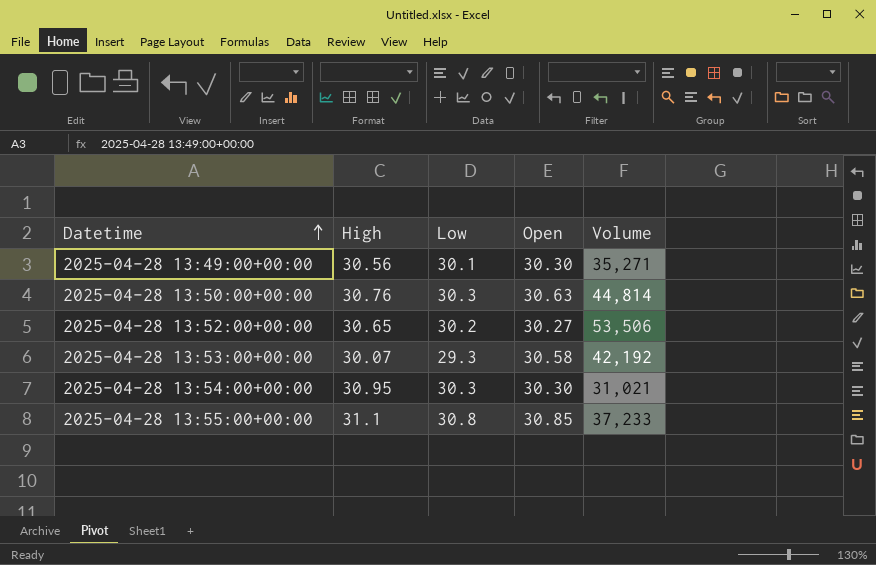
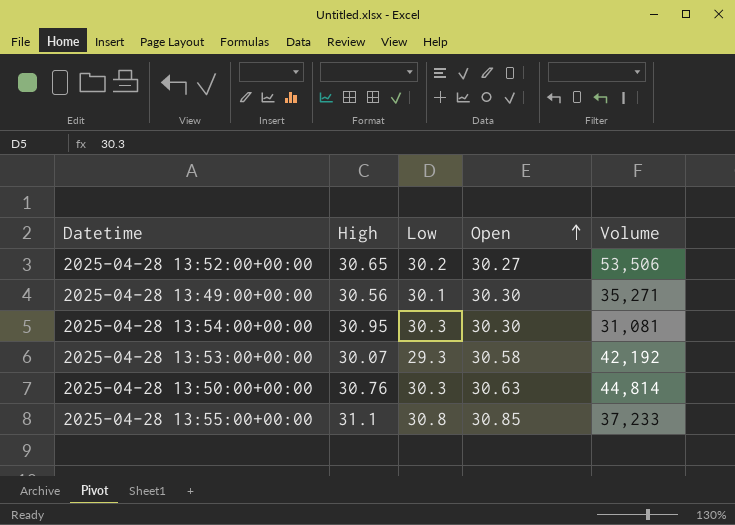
row order: Datetime ascending -> Open ascending
2025-04-28 13:54:00+00:00 | Volume: 31,021 -> 31,081

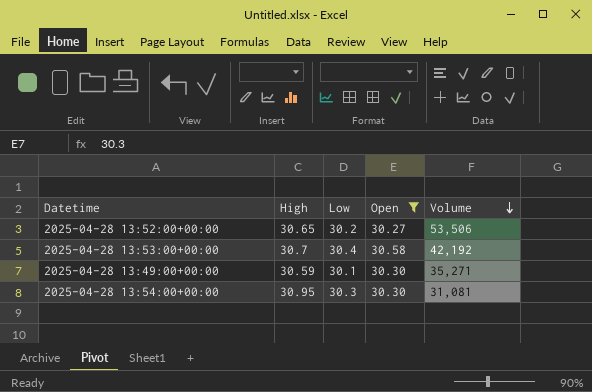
filter: none -> Open <= 30.58
row order: Open ascending -> Volume descending
2025-04-28 13:53:00+00:00 | High: 30.07 -> 30.7
2025-04-28 13:53:00+00:00 | Low: 29.3 -> 30.4
2025-04-28 13:49:00+00:00 | High: 30.56 -> 30.59

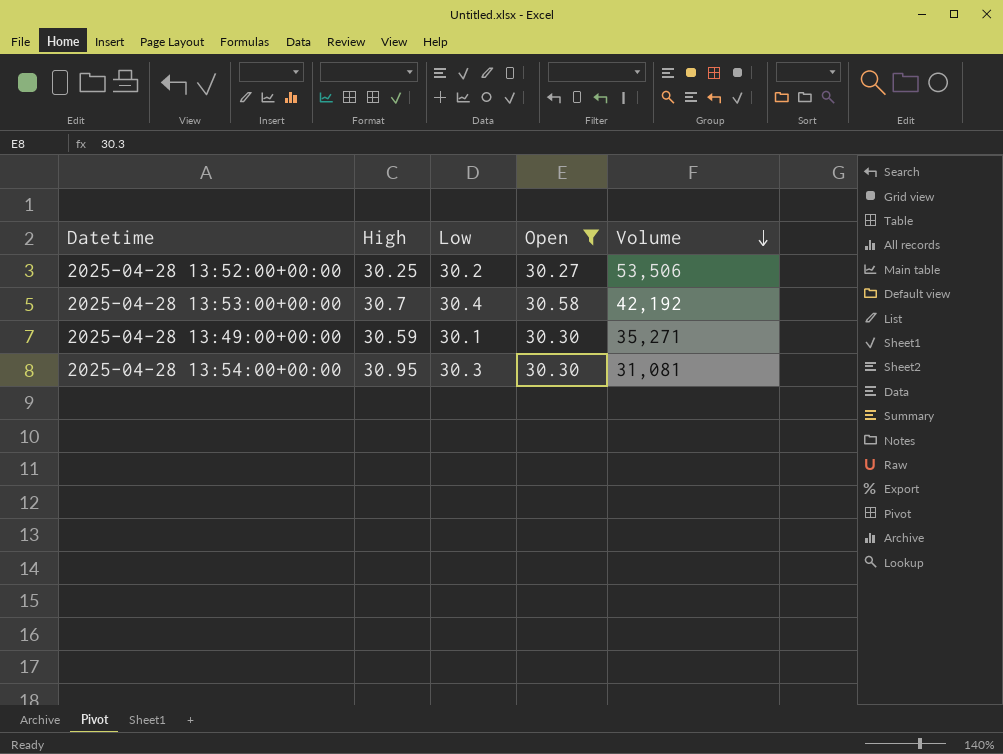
2025-04-28 13:52:00+00:00 | High: 30.65 -> 30.25

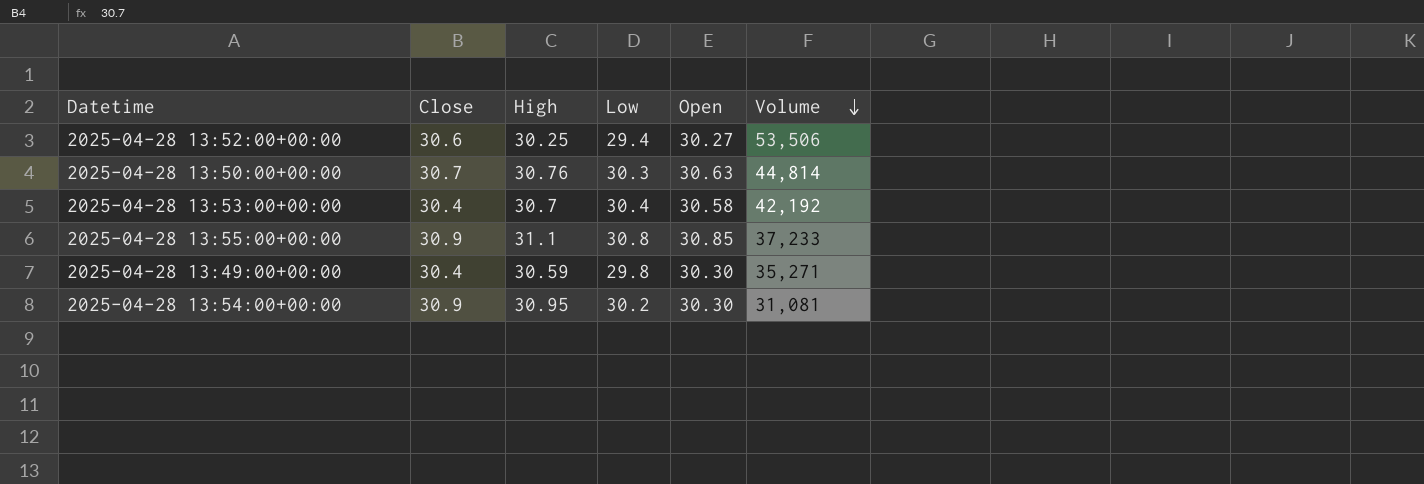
filter: Open <= 30.58 -> none
column Close | position: none -> 2
2025-04-28 13:52:00+00:00 | Low: 30.2 -> 29.4
2025-04-28 13:49:00+00:00 | Low: 30.1 -> 29.8
2025-04-28 13:54:00+00:00 | Low: 30.3 -> 30.2

